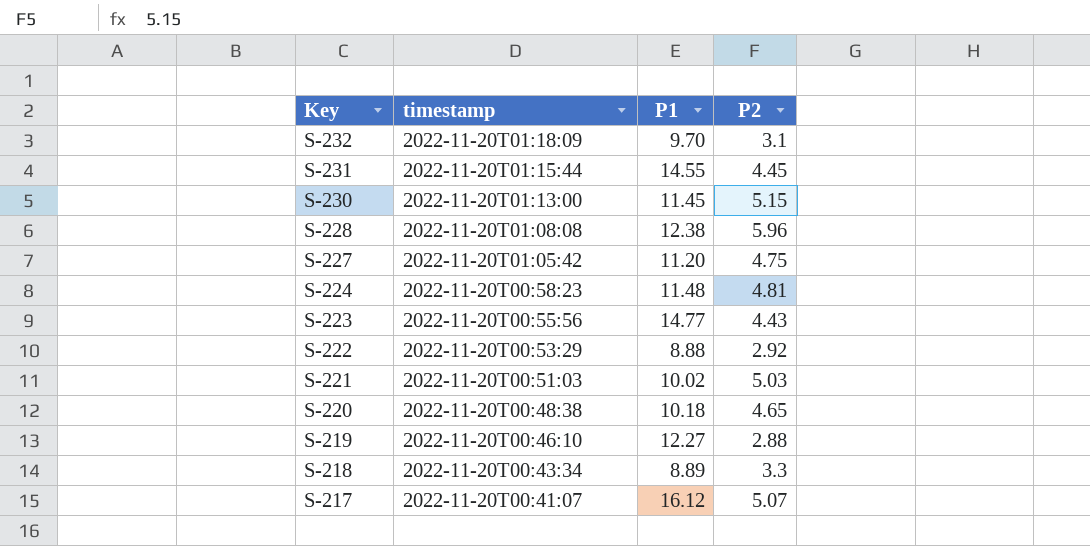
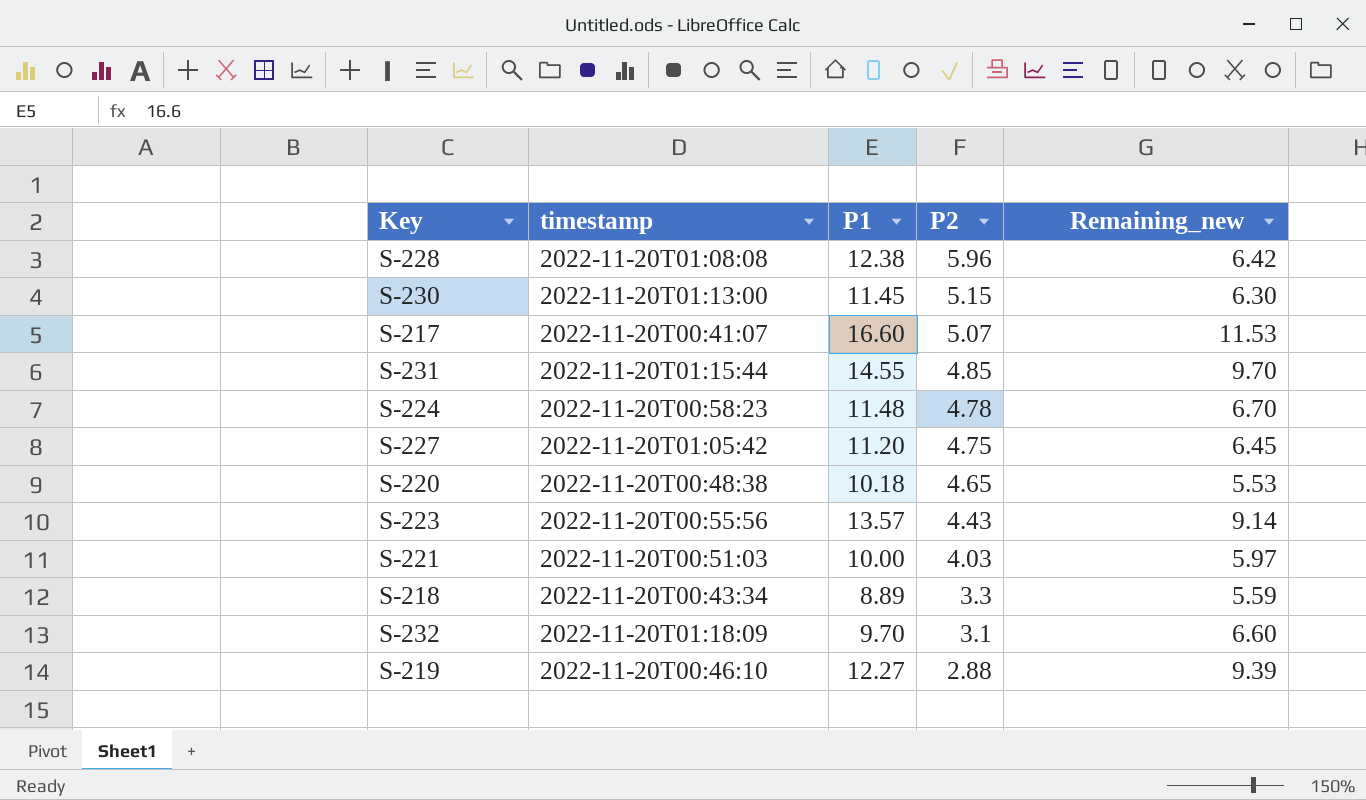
row order: Key descending -> P2 descending
column Remaining_new | formula: none -> [P1] - [P2]
row S-222: 2022-11-20T00:53:29 | 8.88 | 2.92 -> none
S-217 | P1: 16.12 -> 16.60
S-231 | P2: 4.45 -> 4.85
S-224 | P2: 4.81 -> 4.78
S-223 | P1: 14.77 -> 13.57
S-221 | P1: 10.02 -> 10.00
S-221 | P2: 5.03 -> 4.03

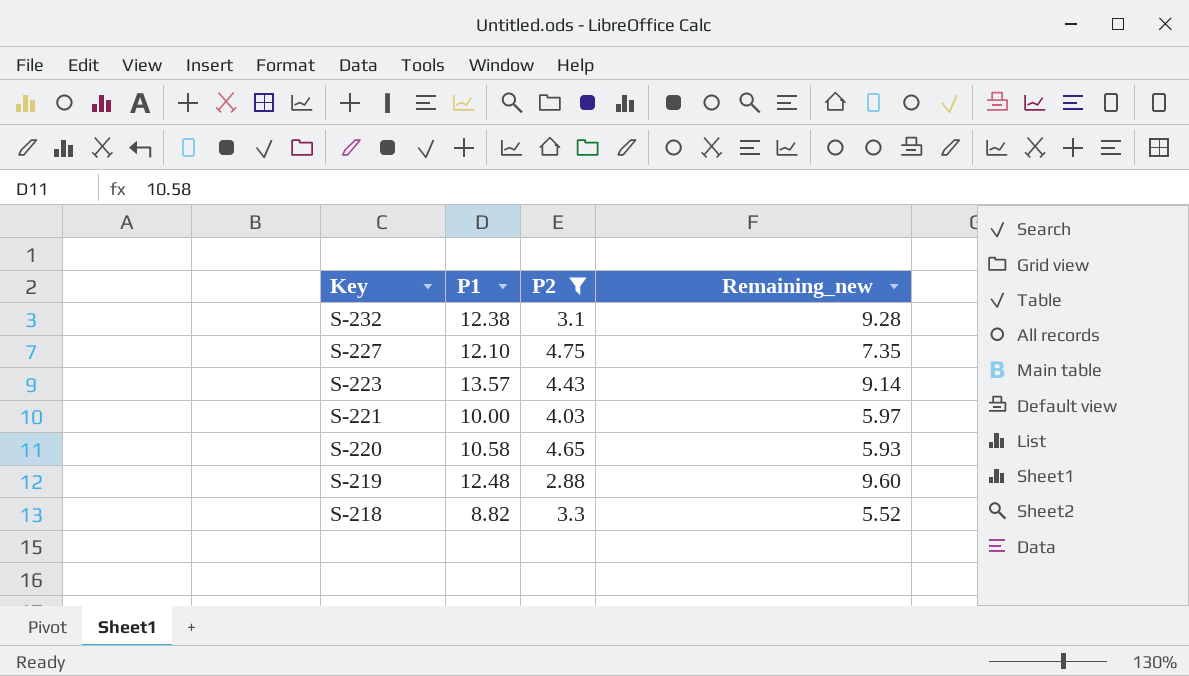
filter: none -> P2 <= 4.75
row order: P2 descending -> Key descending
column timestamp | position: 2 -> none
S-232 | P1: 9.70 -> 12.38
S-232 | Remaining_new: 6.60 -> 9.28
S-227 | P1: 11.20 -> 12.10
S-227 | Remaining_new: 6.45 -> 7.35
S-220 | P1: 10.18 -> 10.58
S-220 | Remaining_new: 5.53 -> 5.93
S-219 | P1: 12.27 -> 12.48
S-219 | Remaining_new: 9.39 -> 9.60
S-218 | P1: 8.89 -> 8.82
S-218 | Remaining_new: 5.59 -> 5.52

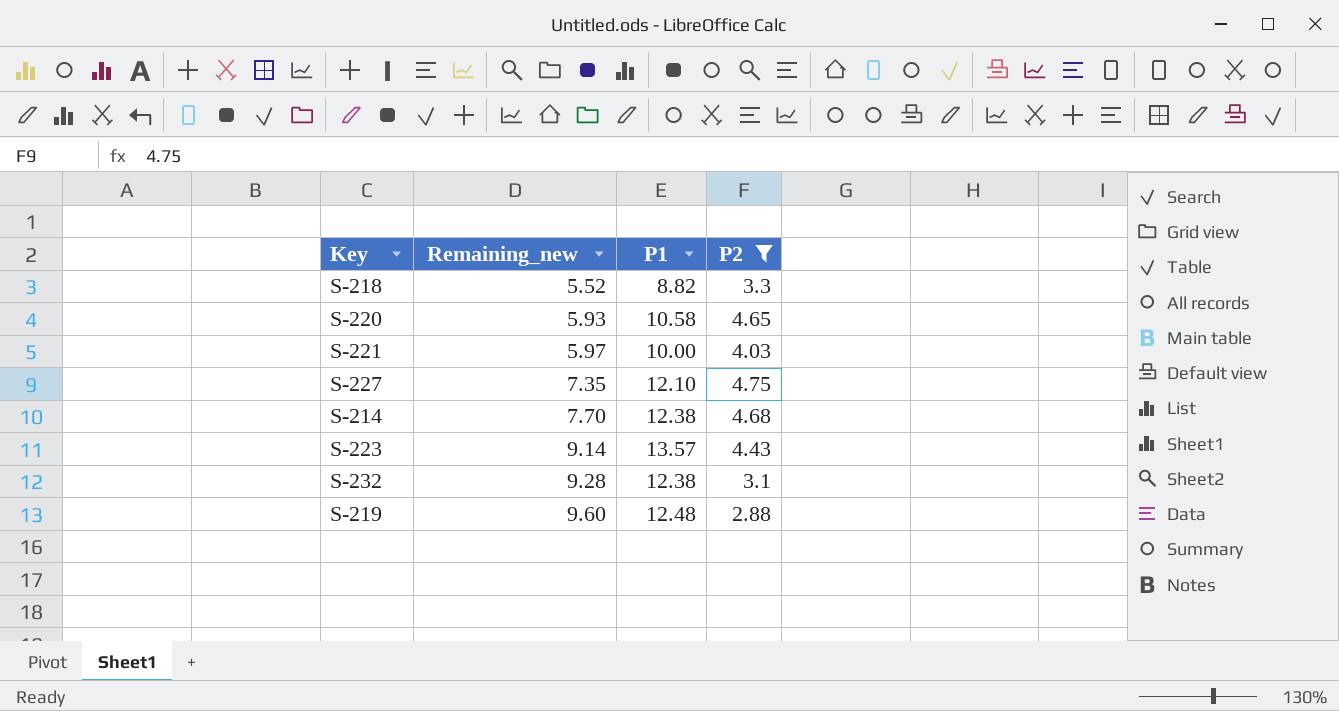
row order: Key descending -> Remaining_new ascending
column Remaining_new | position: 4 -> 2
row S-214: none -> 7.70 | 12.38 | 4.68

